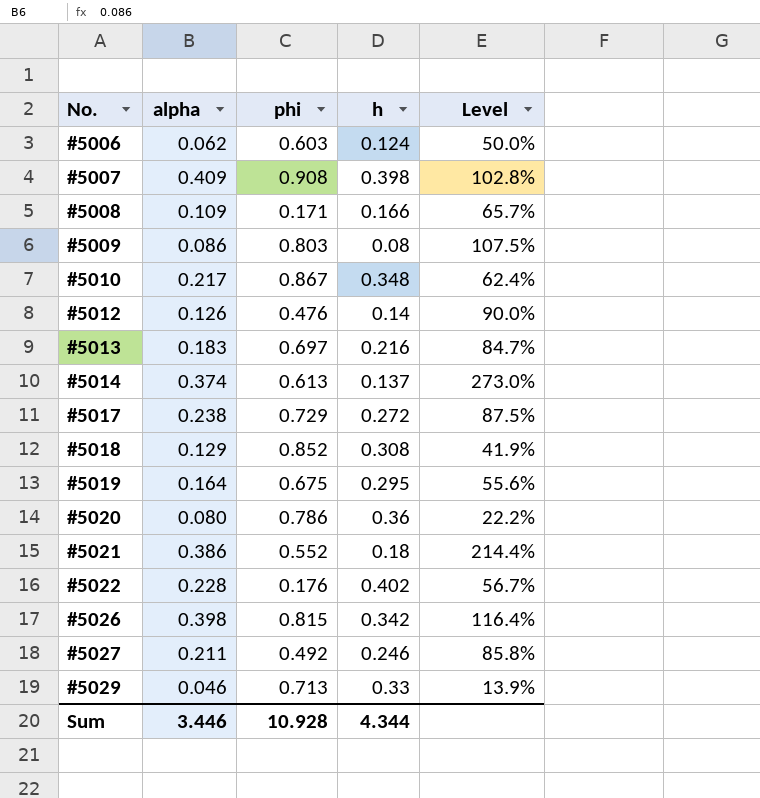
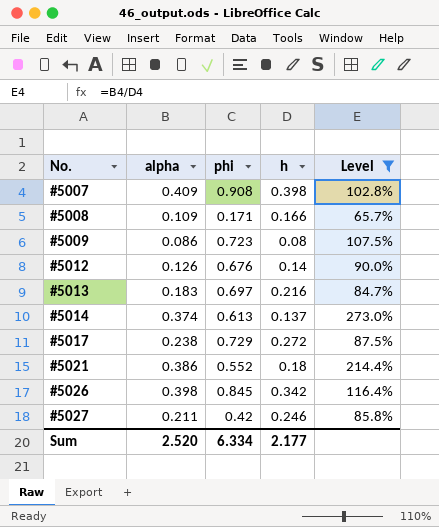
filter: none -> Level >= 65.7%
#5009 | phi: 0.803 -> 0.723
#5012 | phi: 0.476 -> 0.676
#5026 | phi: 0.815 -> 0.845
#5027 | phi: 0.492 -> 0.42
Sum | alpha: 3.446 -> 2.520
Sum | phi: 10.928 -> 6.334
Sum | h: 4.344 -> 2.177

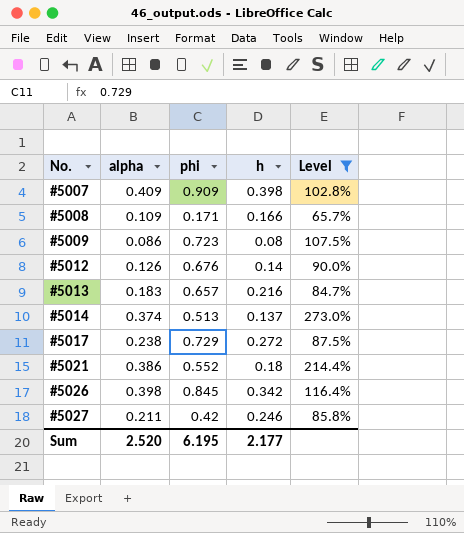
#5007 | phi: 0.908 -> 0.909
#5013 | phi: 0.697 -> 0.657
#5014 | phi: 0.613 -> 0.513
Sum | phi: 6.334 -> 6.195

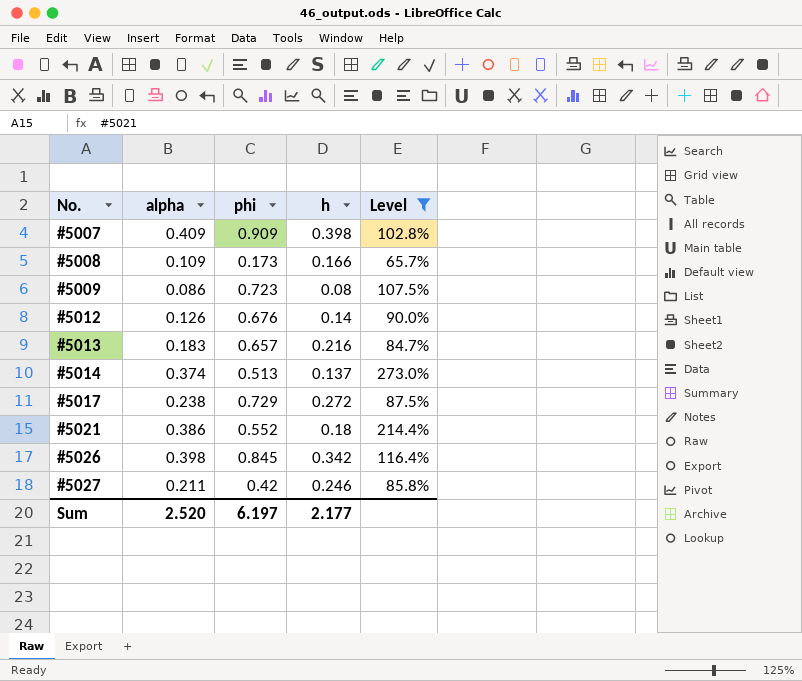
#5008 | phi: 0.171 -> 0.173
Sum | phi: 6.195 -> 6.197

